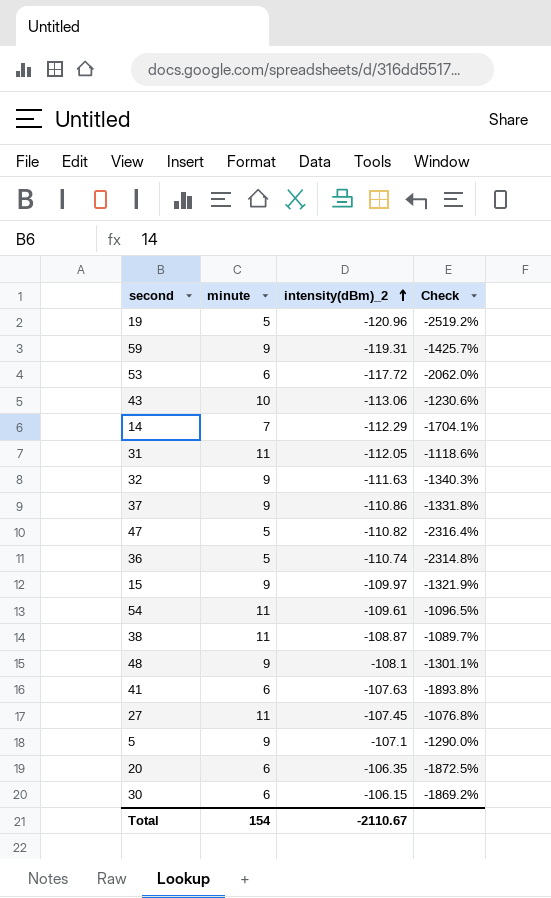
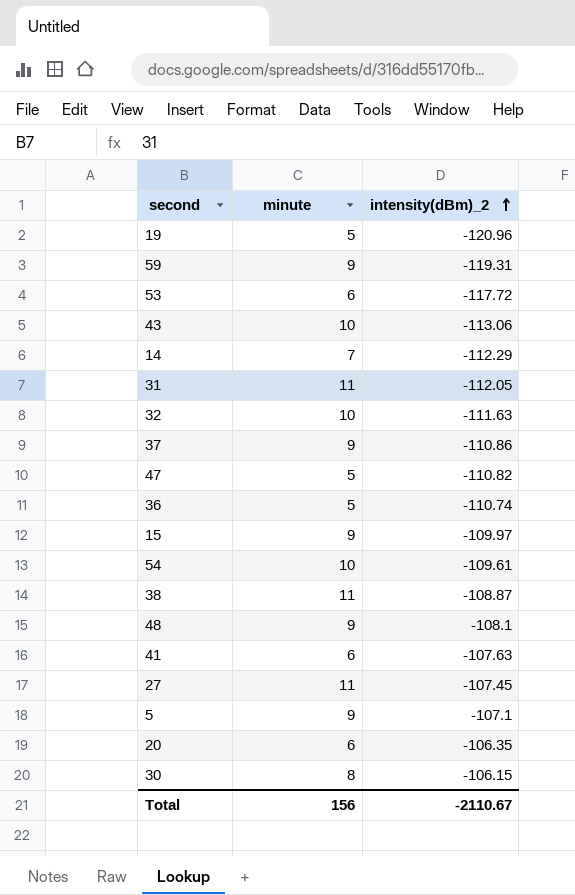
column Check | formula: ([intensity(dBm)_2] - [minute]) / [minute] -> none
32 | minute: 9 -> 10
54 | minute: 11 -> 10
30 | minute: 6 -> 8
Total | minute: 154 -> 156

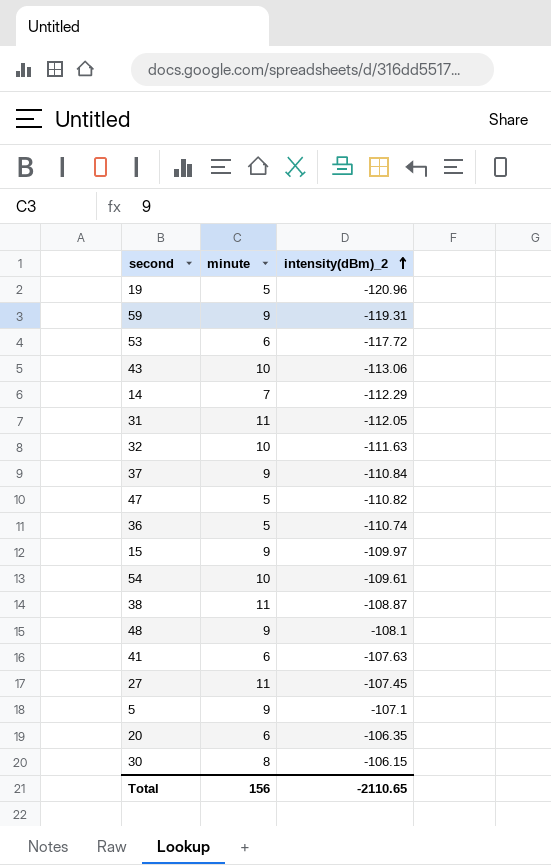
37 | intensity(dBm)_2: -110.86 -> -110.84
Total | intensity(dBm)_2: -2110.67 -> -2110.65

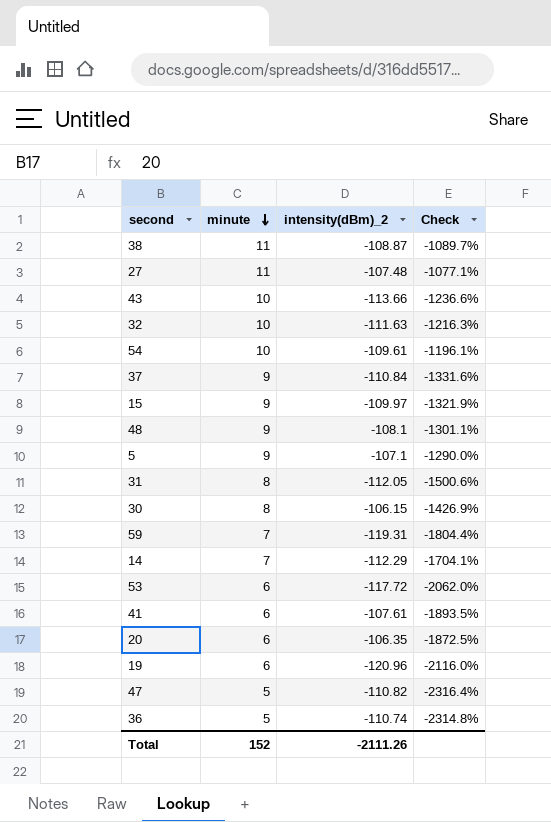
row order: intensity(dBm)_2 ascending -> minute descending
column Check | formula: none -> ([intensity(dBm)_2] - [minute]) / [minute]
27 | intensity(dBm)_2: -107.45 -> -107.48
43 | intensity(dBm)_2: -113.06 -> -113.66
31 | minute: 11 -> 8
59 | minute: 9 -> 7
41 | intensity(dBm)_2: -107.63 -> -107.61
19 | minute: 5 -> 6
Total | minute: 156 -> 152
Total | intensity(dBm)_2: -2110.65 -> -2111.26

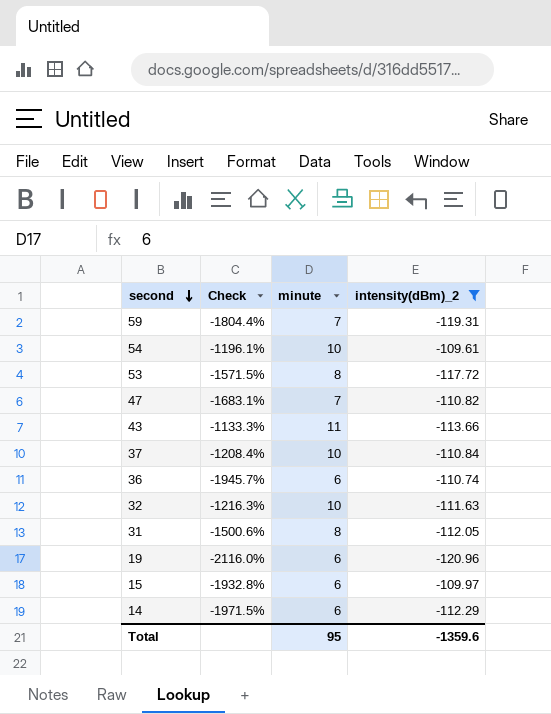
filter: none -> intensity(dBm)_2 <= -109.61
row order: minute descending -> second descending
column Check | position: 4 -> 2
53 | Check: -2062.0% -> -1571.5%
53 | minute: 6 -> 8
47 | Check: -2316.4% -> -1683.1%
47 | minute: 5 -> 7
43 | Check: -1236.6% -> -1133.3%
43 | minute: 10 -> 11
37 | Check: -1331.6% -> -1208.4%
37 | minute: 9 -> 10
36 | Check: -2314.8% -> -1945.7%
36 | minute: 5 -> 6
15 | Check: -1321.9% -> -1932.8%
15 | minute: 9 -> 6
14 | Check: -1704.1% -> -1971.5%
14 | minute: 7 -> 6
Total | minute: 152 -> 95
Total | intensity(dBm)_2: -2111.26 -> -1359.6

